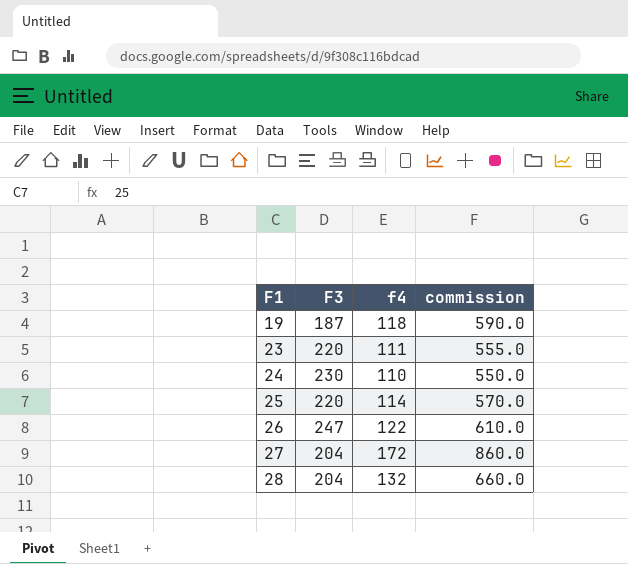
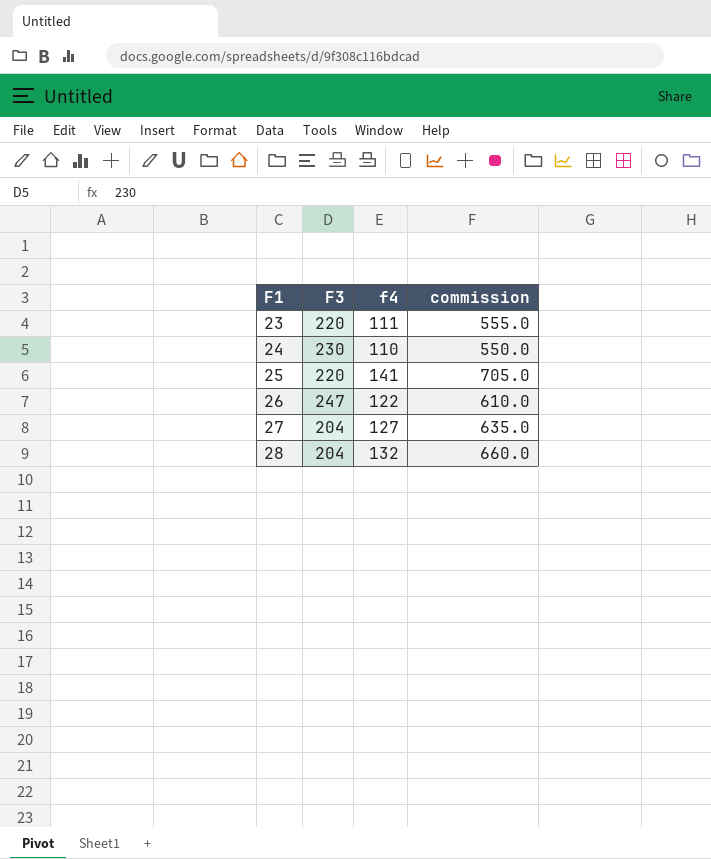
row 19: 187 | 118 | 590.0 -> none
25 | f4: 114 -> 141
25 | commission: 570.0 -> 705.0
27 | f4: 172 -> 127
27 | commission: 860.0 -> 635.0

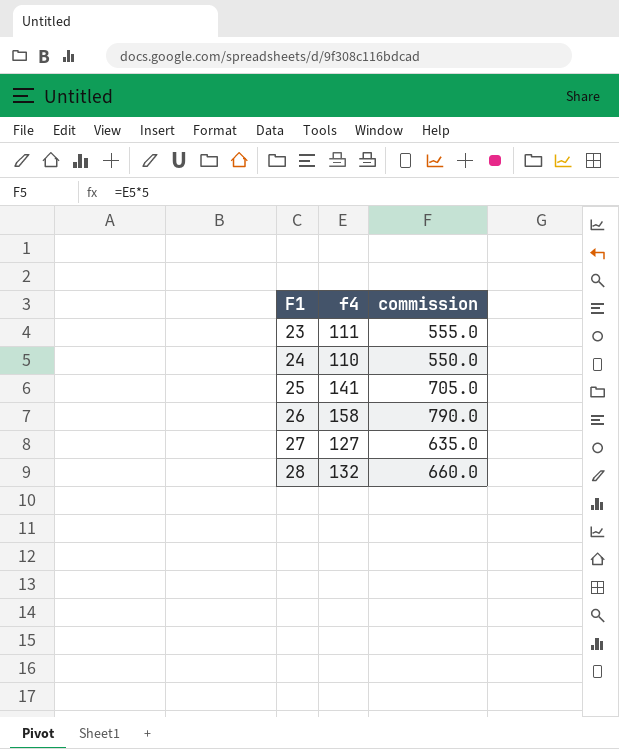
column F3 | position: 2 -> none
26 | f4: 122 -> 158
26 | commission: 610.0 -> 790.0

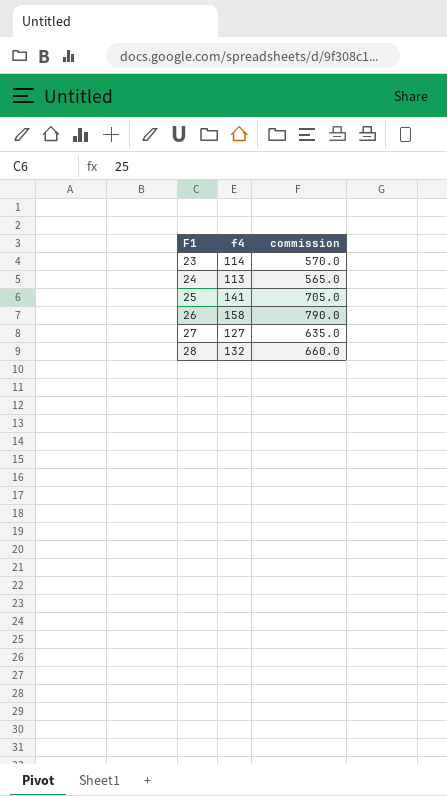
23 | f4: 111 -> 114
23 | commission: 555.0 -> 570.0
24 | f4: 110 -> 113
24 | commission: 550.0 -> 565.0

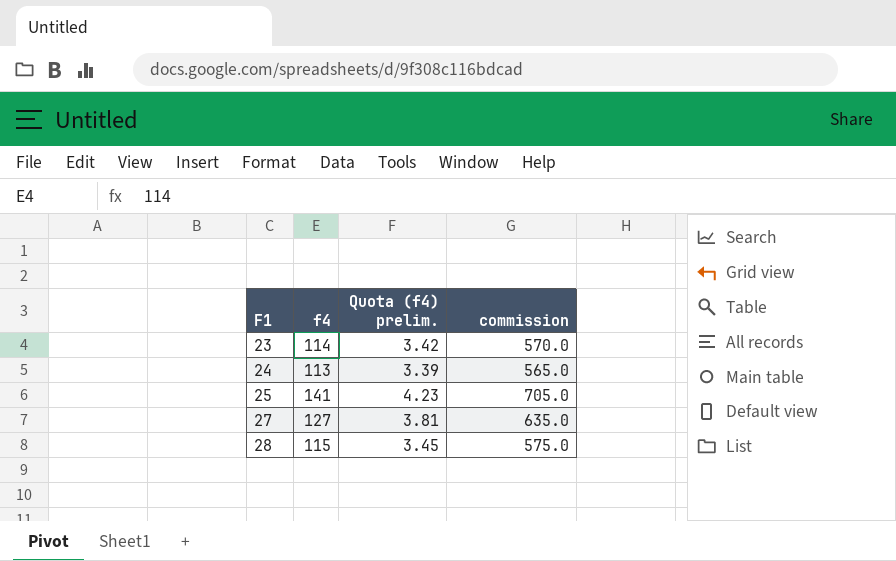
column Quota (f4) prelim. | formula: none -> [f4] * 0.03
row 26: 158 | 790.0 -> none
28 | f4: 132 -> 115
28 | commission: 660.0 -> 575.0

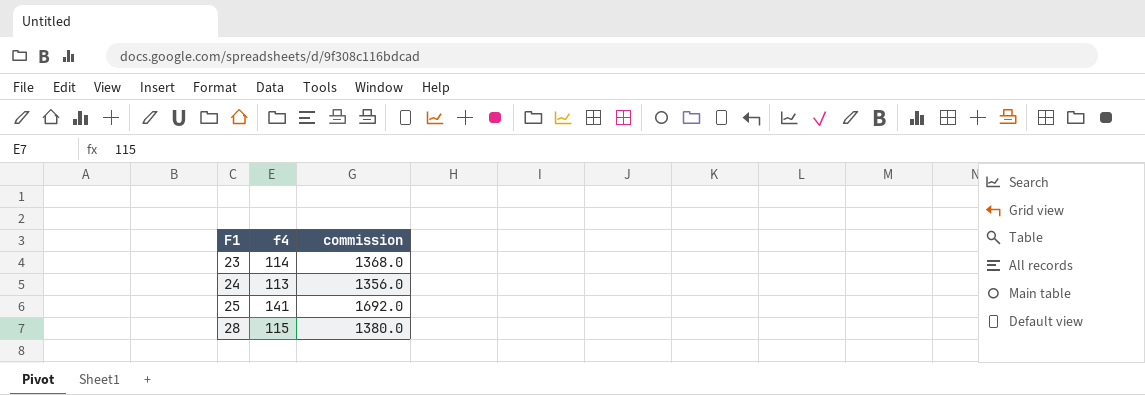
column Quota (f4) prelim. | formula: [f4] * 0.03 -> none
column commission | formula: [f4] * 5 -> [f4] * 12
row 27: 127 | 3.81 | 635.0 -> none

